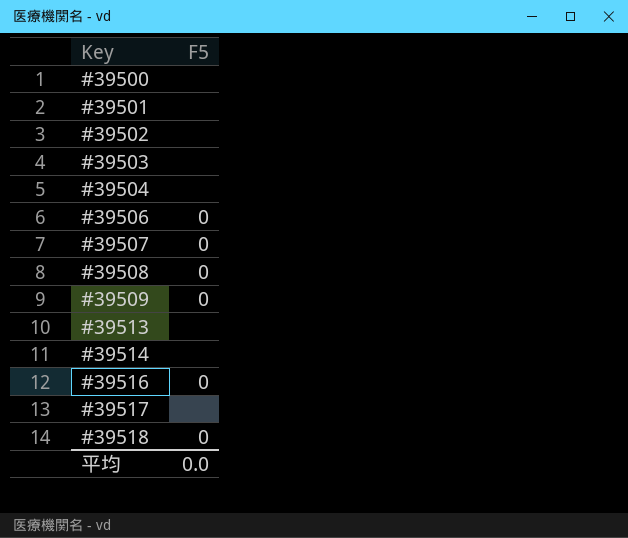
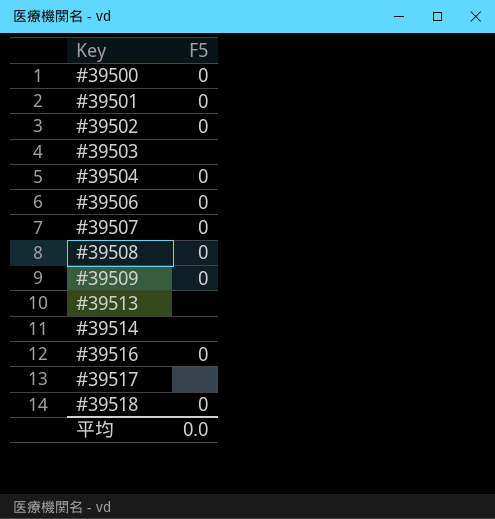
#39500 | F5: none -> 0
#39501 | F5: none -> 0
#39502 | F5: none -> 0
#39504 | F5: none -> 0

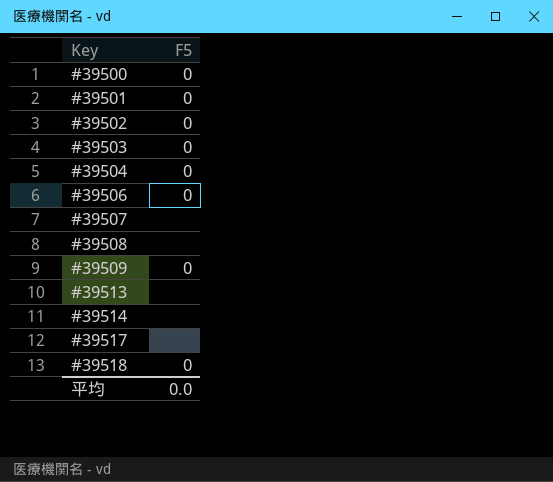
row #39516: 0 -> none
#39503 | F5: none -> 0
#39507 | F5: 0 -> none
#39508 | F5: 0 -> none

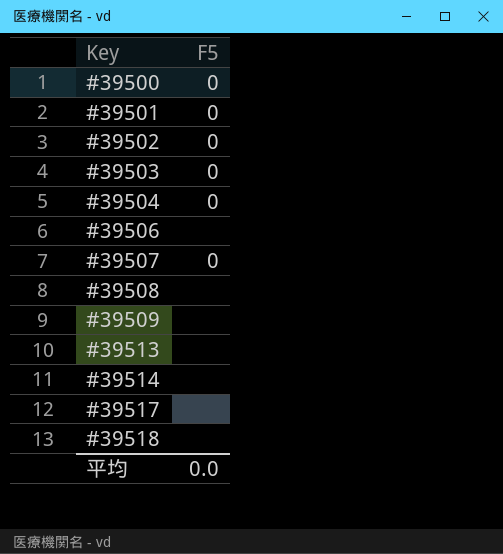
#39506 | F5: 0 -> none
#39507 | F5: none -> 0
#39509 | F5: 0 -> none
#39518 | F5: 0 -> none

